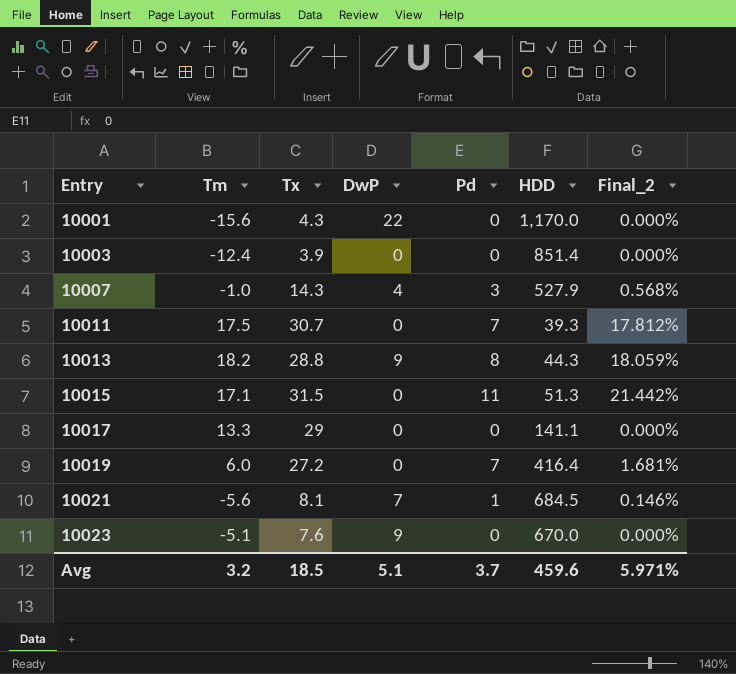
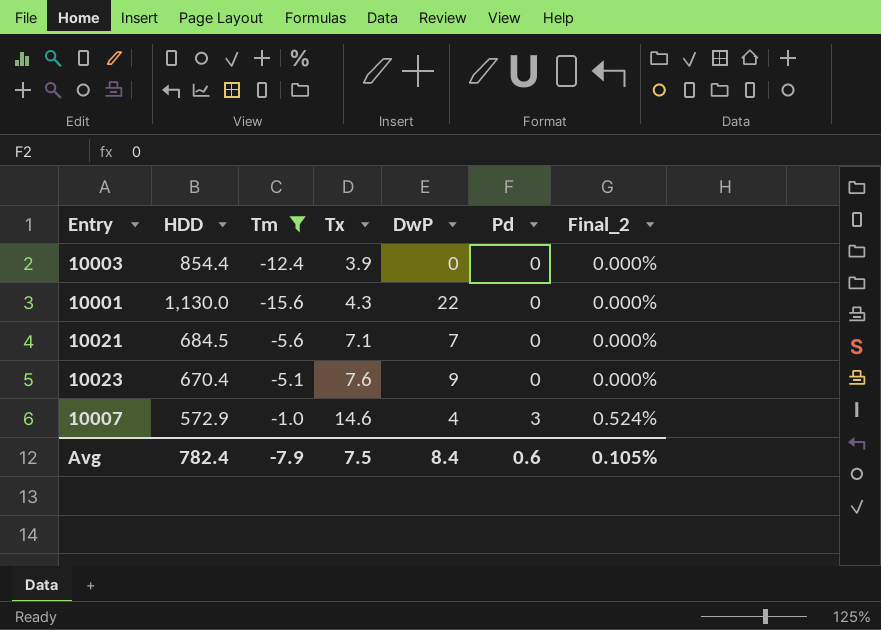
filter: none -> Tm <= -1.0
row order: Entry ascending -> Tx ascending
column HDD | position: 6 -> 2
10003 | HDD: 851.4 -> 854.4
10001 | HDD: 1,170.0 -> 1,130.0
10021 | Tx: 8.1 -> 7.1
10021 | Pd: 1 -> 0
10021 | Final_2: 0.146% -> 0.000%
10023 | HDD: 670.0 -> 670.4
10007 | HDD: 527.9 -> 572.9
10007 | Tx: 14.3 -> 14.6
10007 | Final_2: 0.568% -> 0.524%
Avg | HDD: 459.6 -> 782.4
Avg | Tm: 3.2 -> -7.9
Avg | Tx: 18.5 -> 7.5
Avg | DwP: 5.1 -> 8.4
Avg | Pd: 3.7 -> 0.6
Avg | Final_2: 5.971% -> 0.105%

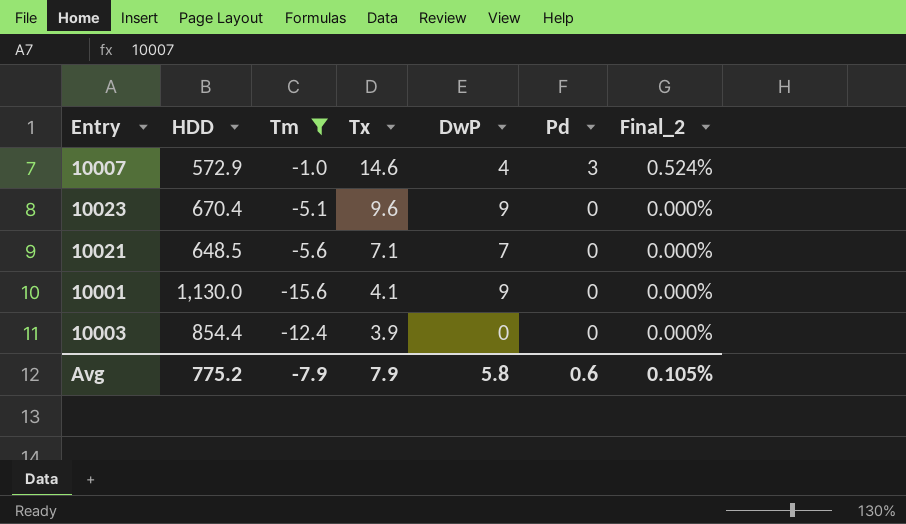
row order: Tx ascending -> Tx descending
10023 | Tx: 7.6 -> 9.6
10021 | HDD: 684.5 -> 648.5
10001 | Tx: 4.3 -> 4.1
10001 | DwP: 22 -> 9
Avg | HDD: 782.4 -> 775.2
Avg | Tx: 7.5 -> 7.9
Avg | DwP: 8.4 -> 5.8

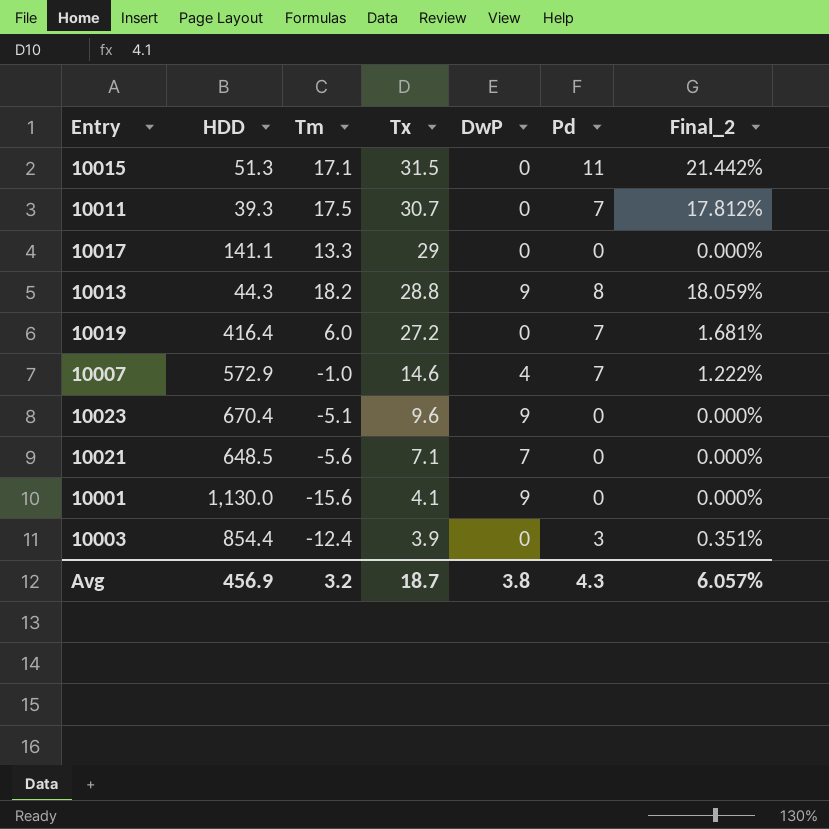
filter: Tm <= -1.0 -> none
10007 | Pd: 3 -> 7
10007 | Final_2: 0.524% -> 1.222%
10003 | Pd: 0 -> 3
10003 | Final_2: 0.000% -> 0.351%
Avg | HDD: 775.2 -> 456.9
Avg | Tm: -7.9 -> 3.2
Avg | Tx: 7.9 -> 18.7
Avg | DwP: 5.8 -> 3.8
Avg | Pd: 0.6 -> 4.3
Avg | Final_2: 0.105% -> 6.057%

